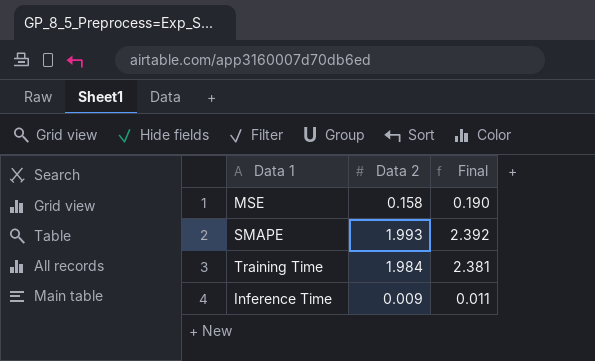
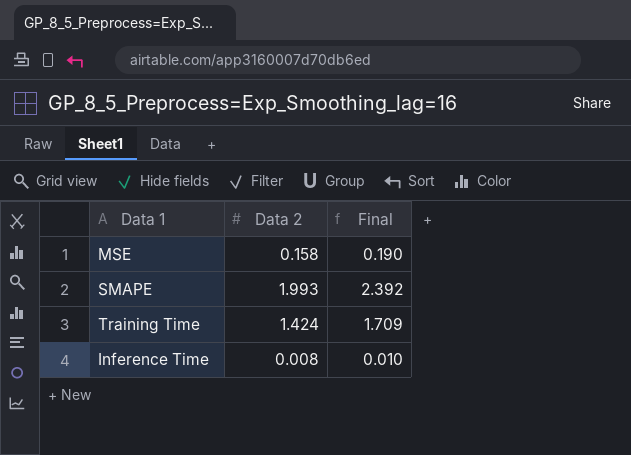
Training Time | Data 2: 1.984 -> 1.424
Training Time | Final: 2.381 -> 1.709
Inference Time | Data 2: 0.009 -> 0.008
Inference Time | Final: 0.011 -> 0.010

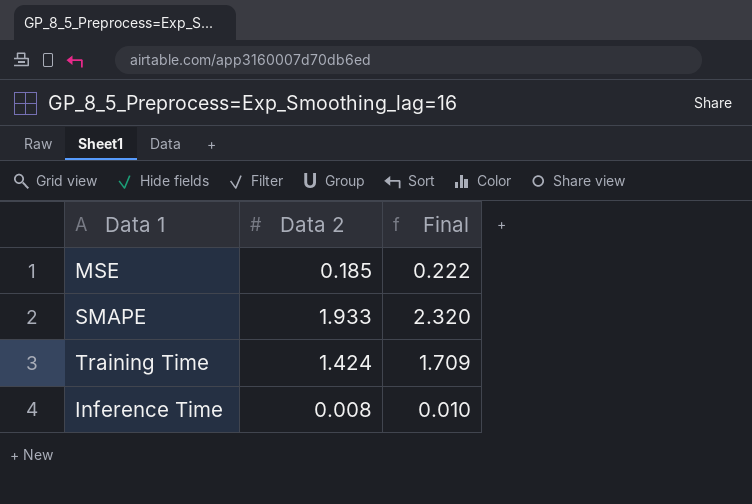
MSE | Data 2: 0.158 -> 0.185
MSE | Final: 0.190 -> 0.222
SMAPE | Data 2: 1.993 -> 1.933
SMAPE | Final: 2.392 -> 2.320

